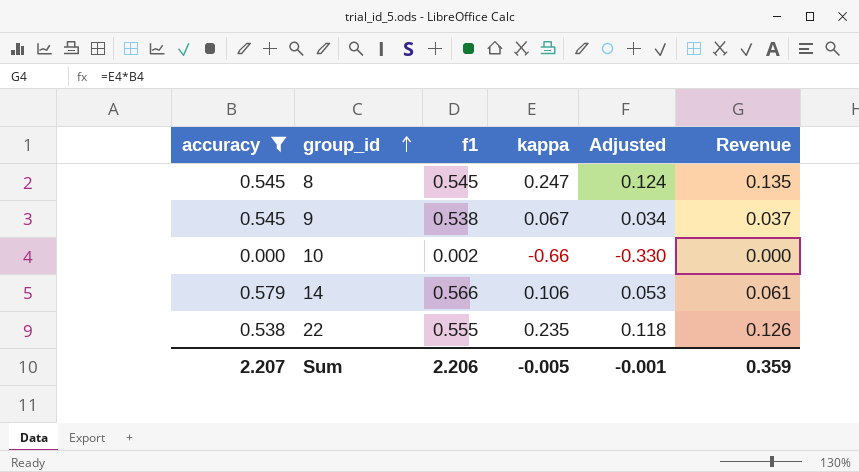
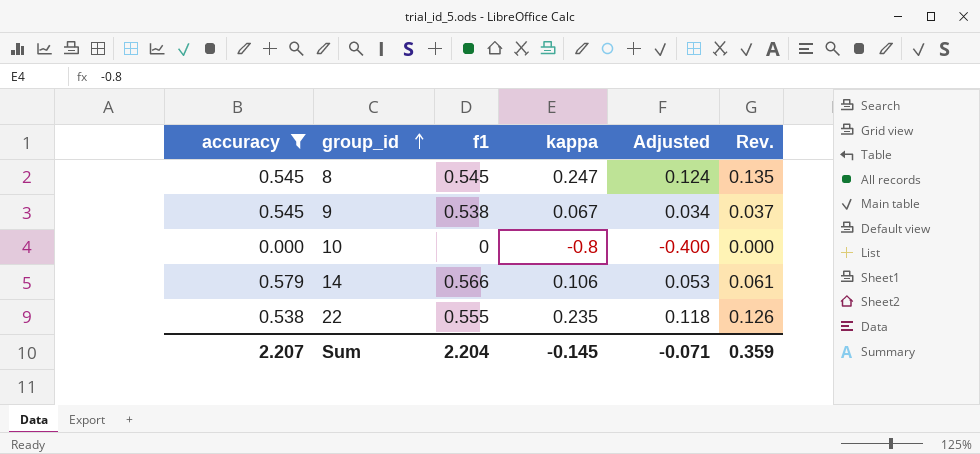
column name: Revenue -> Rev.
10 | f1: 0.002 -> 0
10 | kappa: -0.66 -> -0.8
10 | Adjusted: -0.330 -> -0.400
Sum | f1: 2.206 -> 2.204
Sum | kappa: -0.005 -> -0.145
Sum | Adjusted: -0.001 -> -0.071

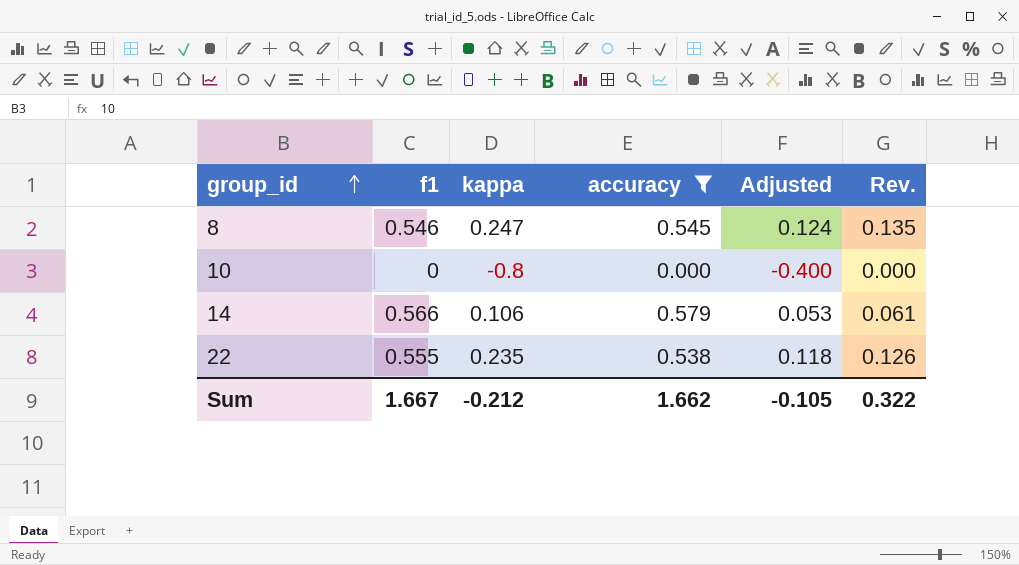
column accuracy | position: 1 -> 4
row 9: 0.545 | 0.538 | 0.067 | 0.034 | 0.037 -> none
8 | f1: 0.545 -> 0.546
Sum | f1: 2.204 -> 1.667
Sum | kappa: -0.145 -> -0.212
Sum | accuracy: 2.207 -> 1.662
Sum | Adjusted: -0.071 -> -0.105
Sum | Rev.: 0.359 -> 0.322

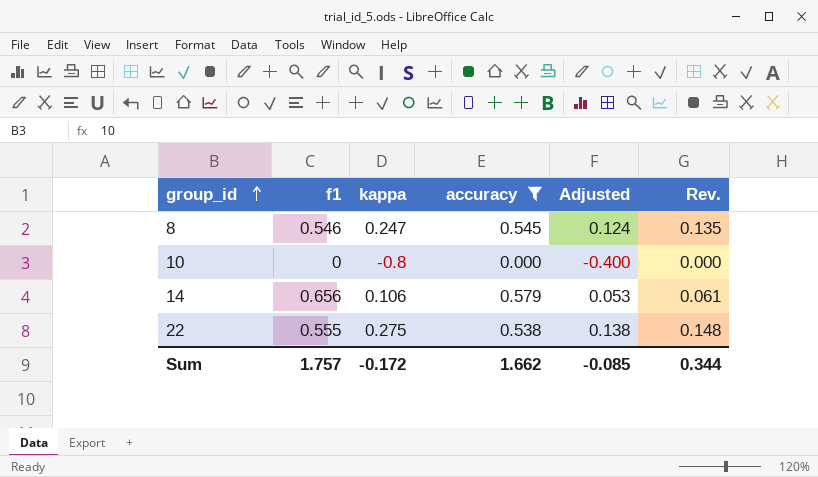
14 | f1: 0.566 -> 0.656
22 | kappa: 0.235 -> 0.275
22 | Adjusted: 0.118 -> 0.138
22 | Rev.: 0.126 -> 0.148
Sum | f1: 1.667 -> 1.757
Sum | kappa: -0.212 -> -0.172
Sum | Adjusted: -0.105 -> -0.085
Sum | Rev.: 0.322 -> 0.344

